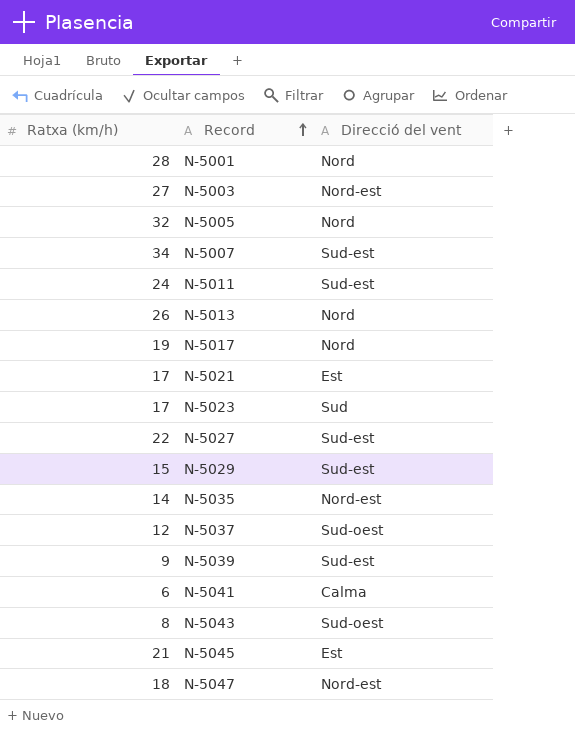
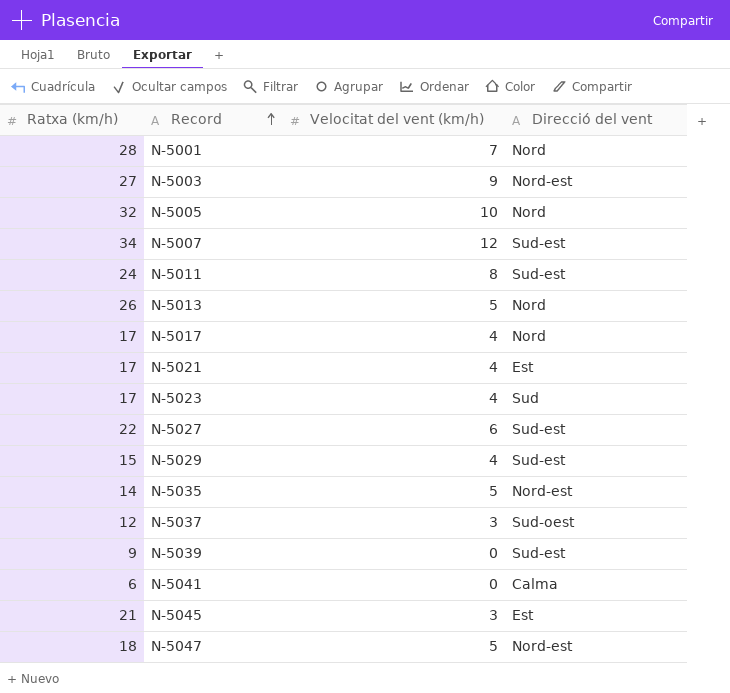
column Velocitat del vent (km/h) | position: none -> 3
row N-5043: 8 | Sud-oest -> none
N-5017 | Ratxa (km/h): 19 -> 17

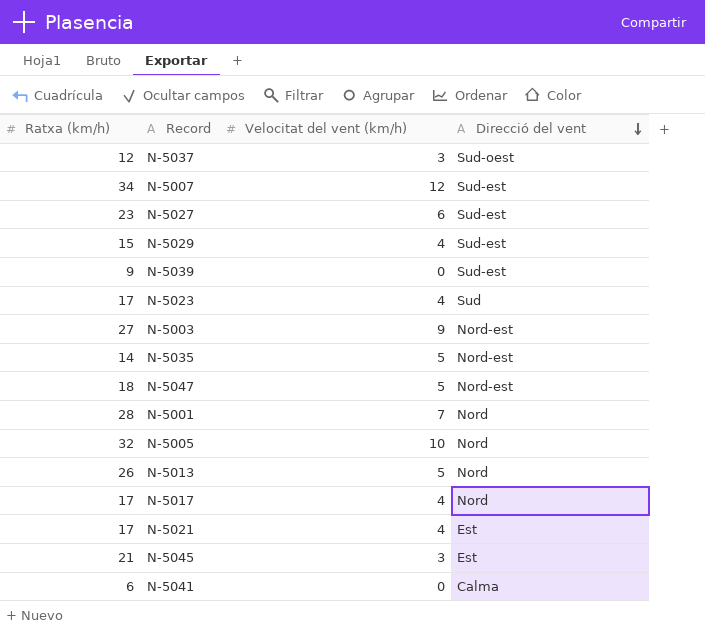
row order: Record ascending -> Direcció del vent descending
row N-5011: 24 | 8 | Sud-est -> none
N-5027 | Ratxa (km/h): 22 -> 23

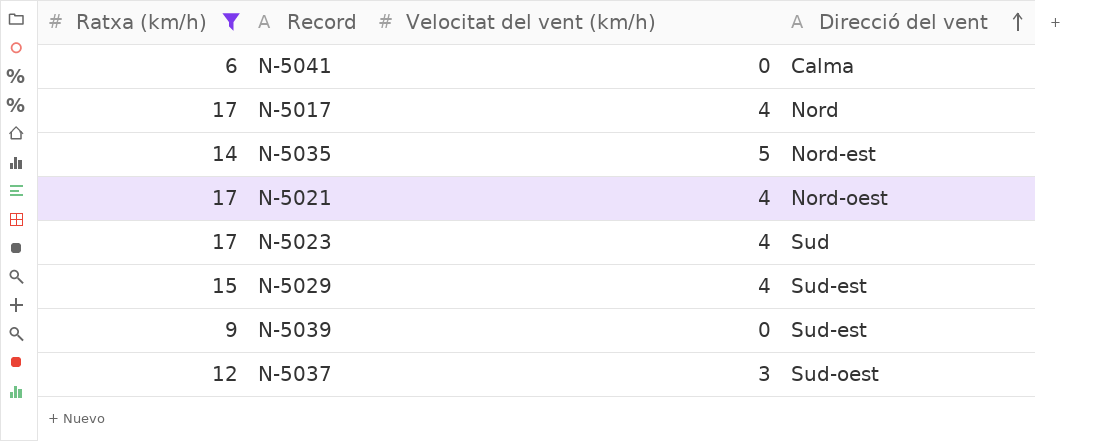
filter: none -> Ratxa (km/h) <= 17
row order: Direcció del vent descending -> Direcció del vent ascending
N-5021 | Direcció del vent: Est -> Nord-oest

